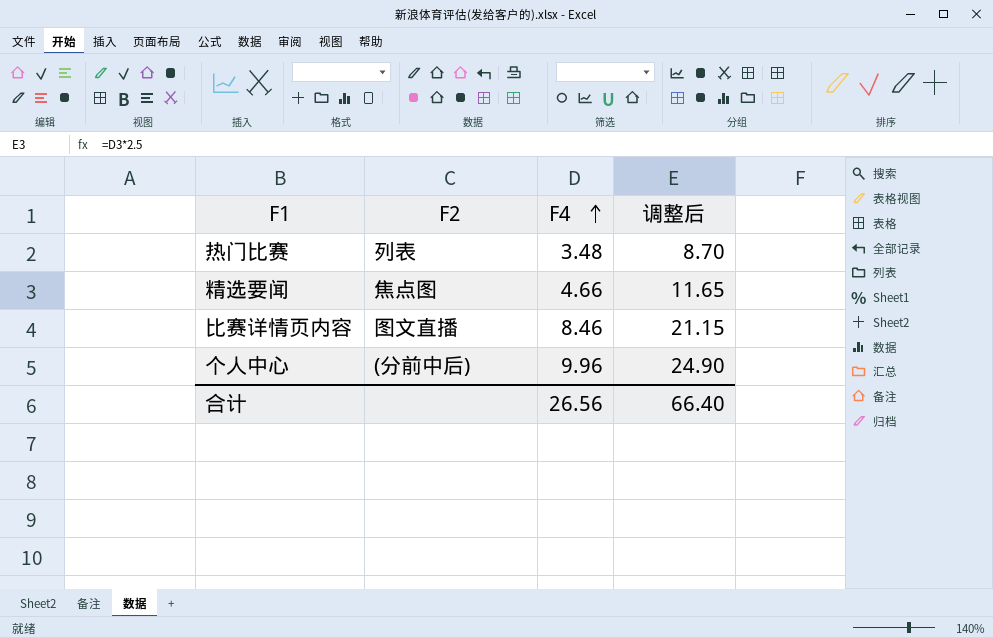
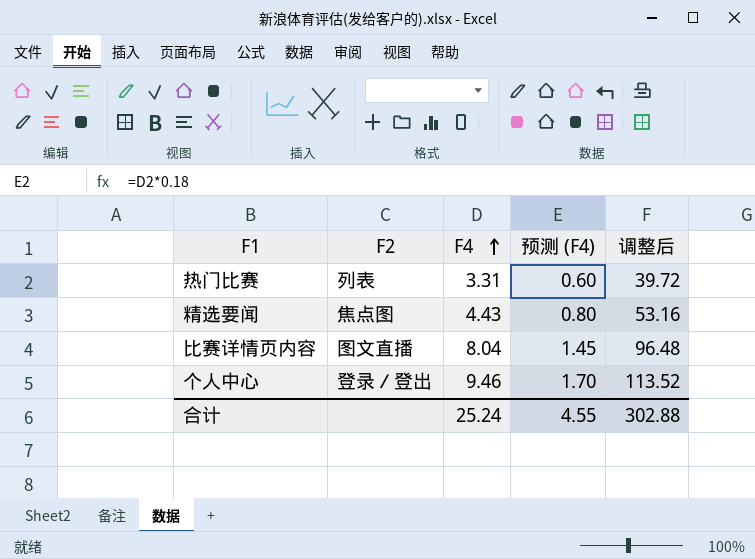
column 预测 (F4) | formula: none -> [F4] * 0.18
column 调整后 | formula: [F4] * 2.5 -> [F4] * 12
热门比赛 | F4: 3.48 -> 3.31
精选要闻 | F4: 4.66 -> 4.43
比赛详情页内容 | F4: 8.46 -> 8.04
个人中心 | F2: (分前中后) -> 登录／登出
个人中心 | F4: 9.96 -> 9.46
合计 | F4: 26.56 -> 25.24
合计 | 调整后: 66.40 -> 302.88

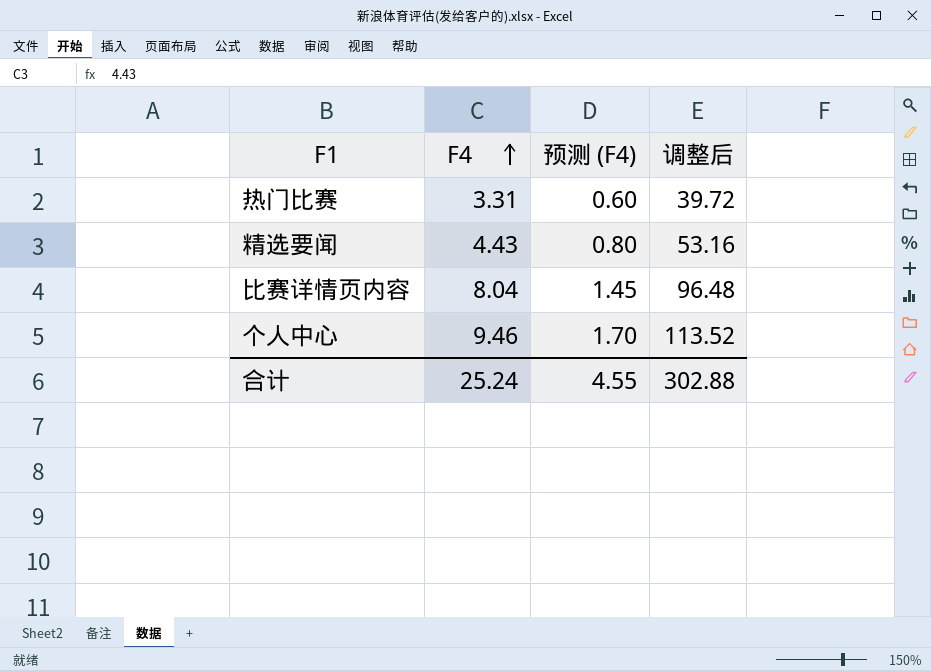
column F2 | position: 2 -> none

